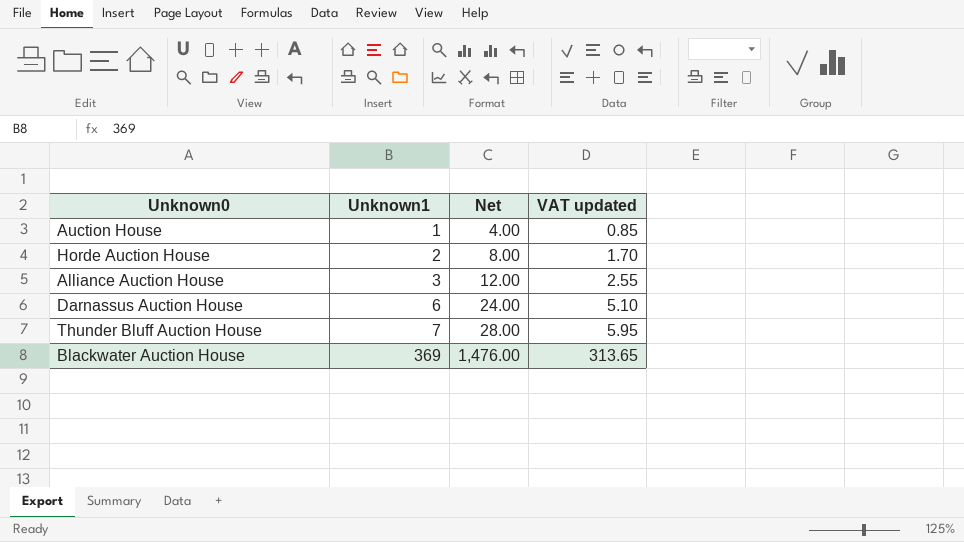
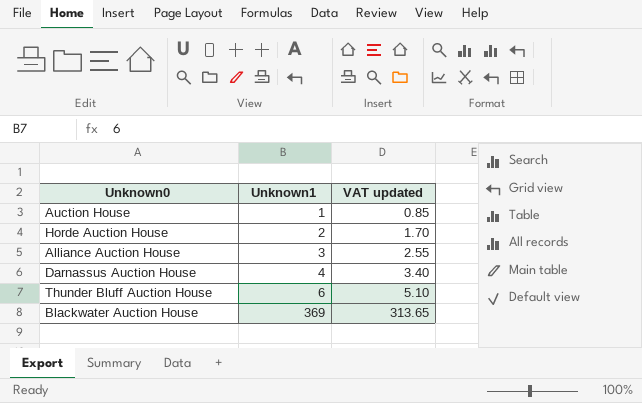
column Net | formula: [Unknown1] * 4 -> none
Darnassus Auction House | Unknown1: 6 -> 4
Darnassus Auction House | VAT updated: 5.10 -> 3.40
Thunder Bluff Auction House | Unknown1: 7 -> 6
Thunder Bluff Auction House | VAT updated: 5.95 -> 5.10

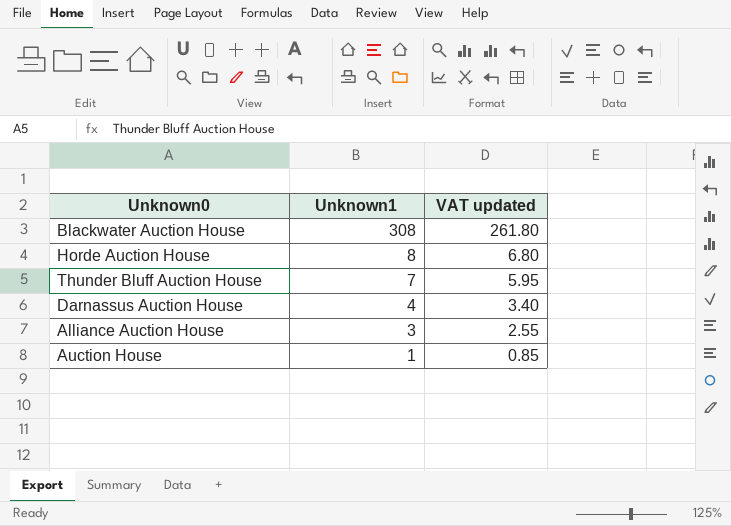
row order: Unknown1 ascending -> Unknown1 descending
Blackwater Auction House | Unknown1: 369 -> 308
Blackwater Auction House | VAT updated: 313.65 -> 261.80
Horde Auction House | Unknown1: 2 -> 8
Horde Auction House | VAT updated: 1.70 -> 6.80
Thunder Bluff Auction House | Unknown1: 6 -> 7
Thunder Bluff Auction House | VAT updated: 5.10 -> 5.95

